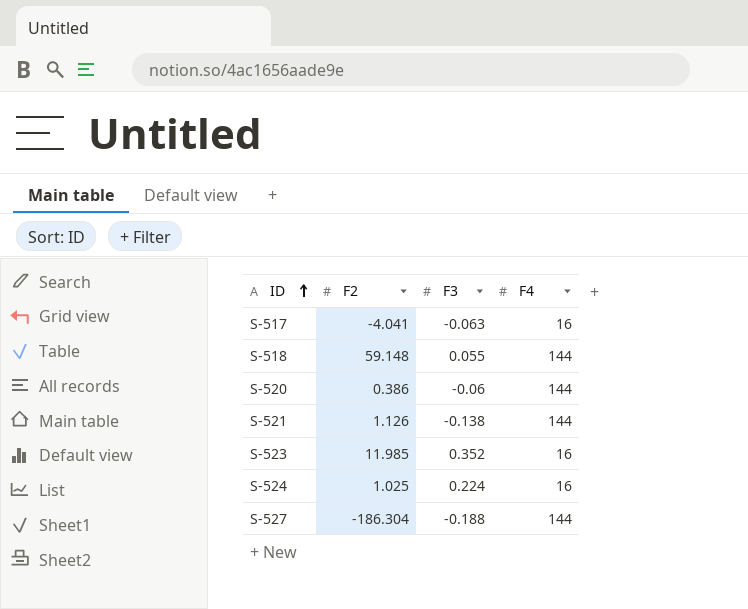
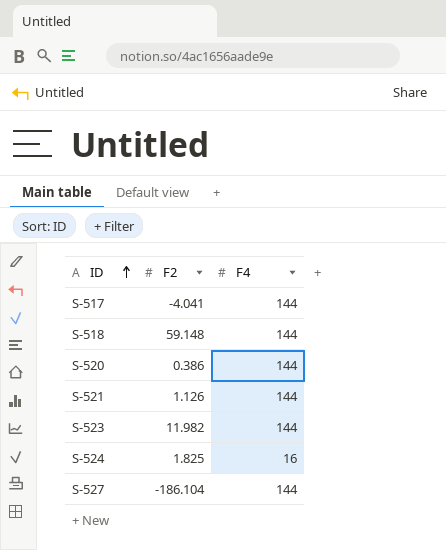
column F3 | position: 3 -> none
S-517 | F4: 16 -> 144
S-523 | F2: 11.985 -> 11.982
S-523 | F4: 16 -> 144
S-524 | F2: 1.025 -> 1.825
S-527 | F2: -186.304 -> -186.104

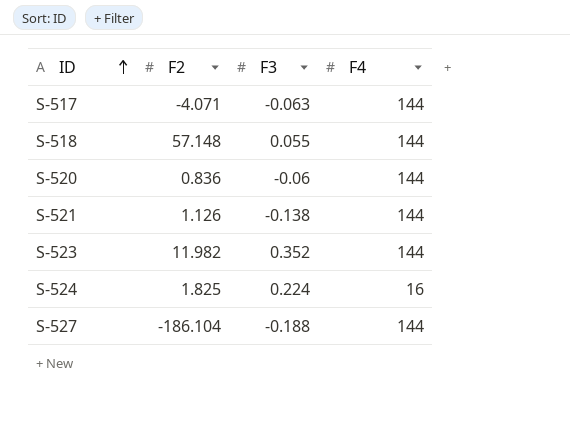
column F3 | position: none -> 3
S-517 | F2: -4.041 -> -4.071
S-518 | F2: 59.148 -> 57.148
S-520 | F2: 0.386 -> 0.836

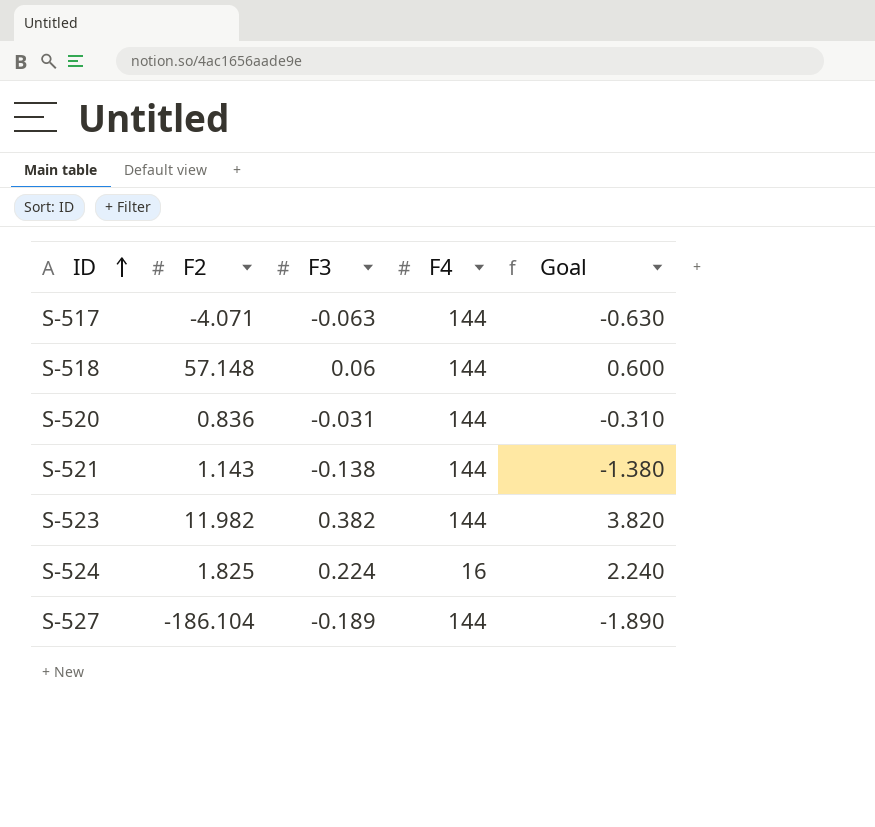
column Goal | formula: none -> [F3] * 10
S-518 | F3: 0.055 -> 0.06
S-520 | F3: -0.06 -> -0.031
S-521 | F2: 1.126 -> 1.143
S-523 | F3: 0.352 -> 0.382
S-527 | F3: -0.188 -> -0.189

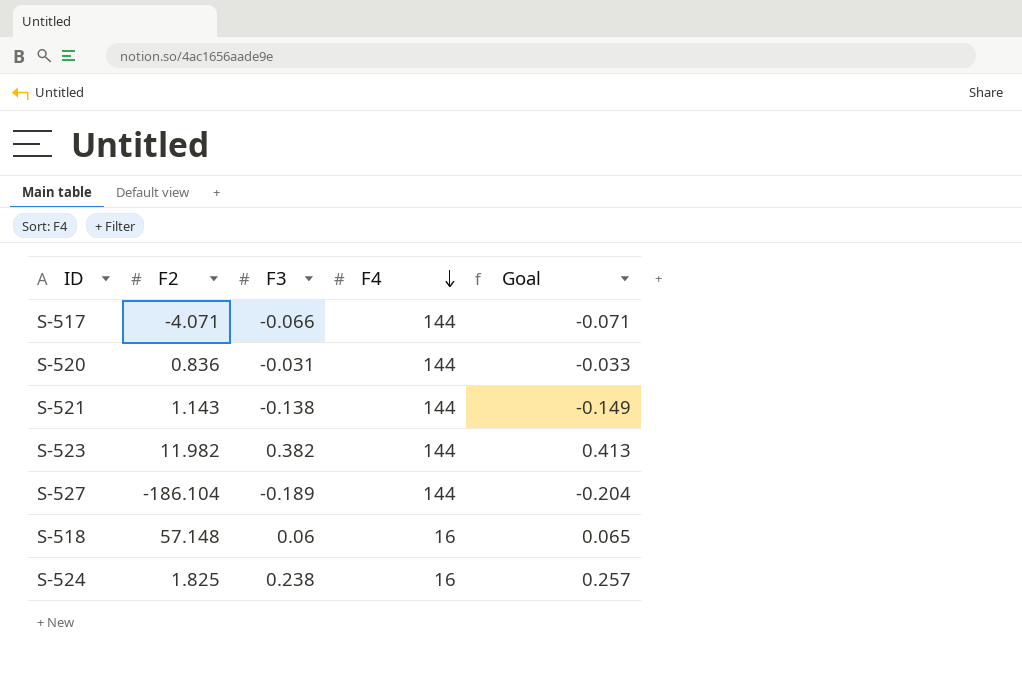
row order: ID ascending -> F4 descending
column Goal | formula: [F3] * 10 -> [F3] * 1.08
S-517 | F3: -0.063 -> -0.066
S-518 | F4: 144 -> 16
S-524 | F3: 0.224 -> 0.238

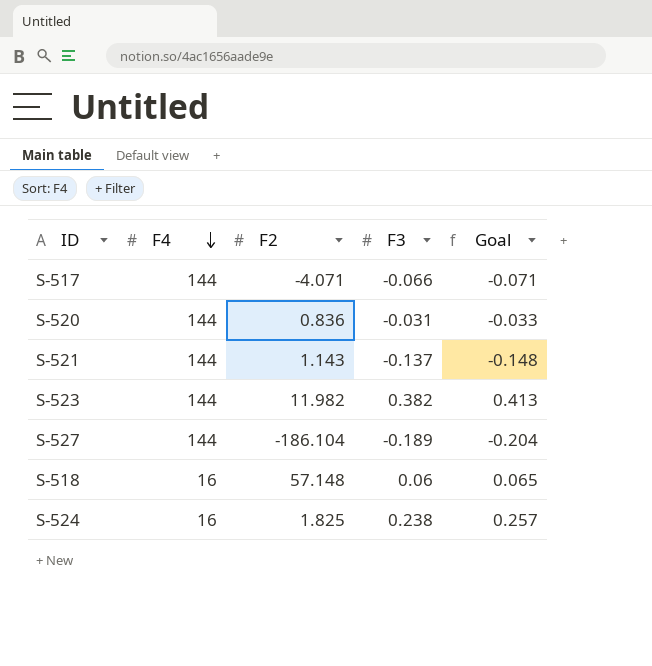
column F4 | position: 4 -> 2
S-521 | F3: -0.138 -> -0.137
S-521 | Goal: -0.149 -> -0.148

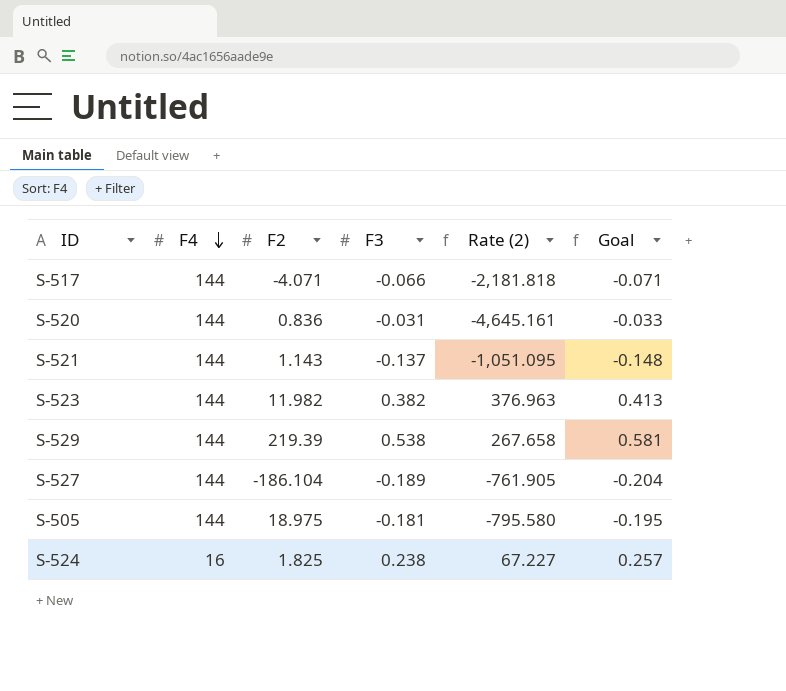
column Rate (2) | formula: none -> [F4] / [F3]
row S-518: 16 | 57.148 | 0.06 | 0.065 -> none
row S-529: none -> 144 | 219.39 | 0.538 | 267.658 | 0.581
row S-505: none -> 144 | 18.975 | -0.181 | -795.580 | -0.195

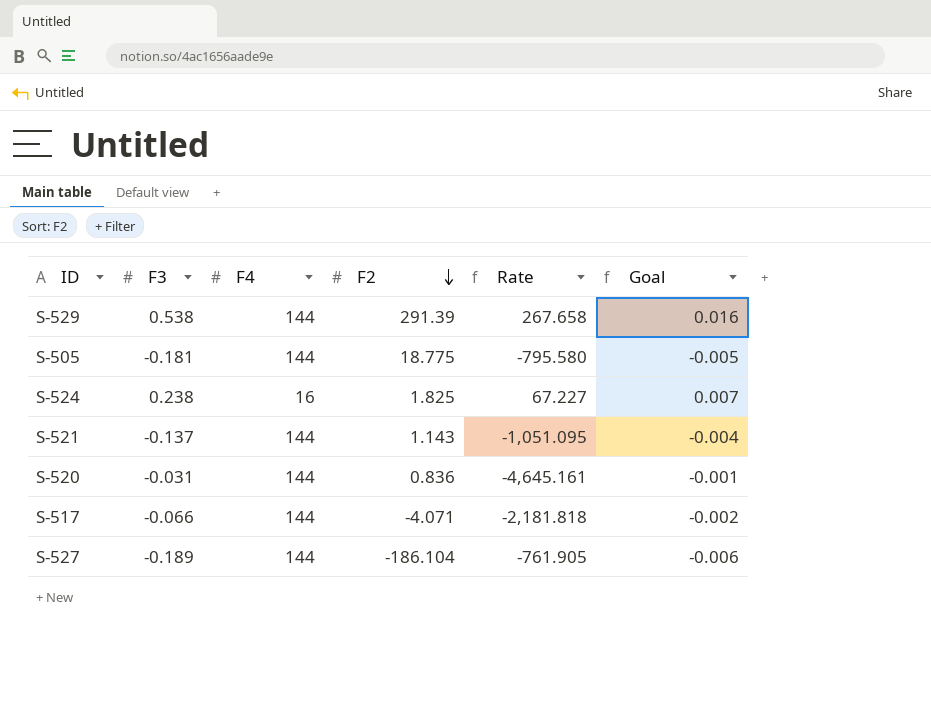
row order: F4 descending -> F2 descending
column F3 | position: 4 -> 2
column name: Rate (2) -> Rate
column Goal | formula: [F3] * 1.08 -> [F3] * 0.03
row S-523: 144 | 11.982 | 0.382 | 376.963 | 0.413 -> none
S-529 | F2: 219.39 -> 291.39
S-505 | F2: 18.975 -> 18.775

